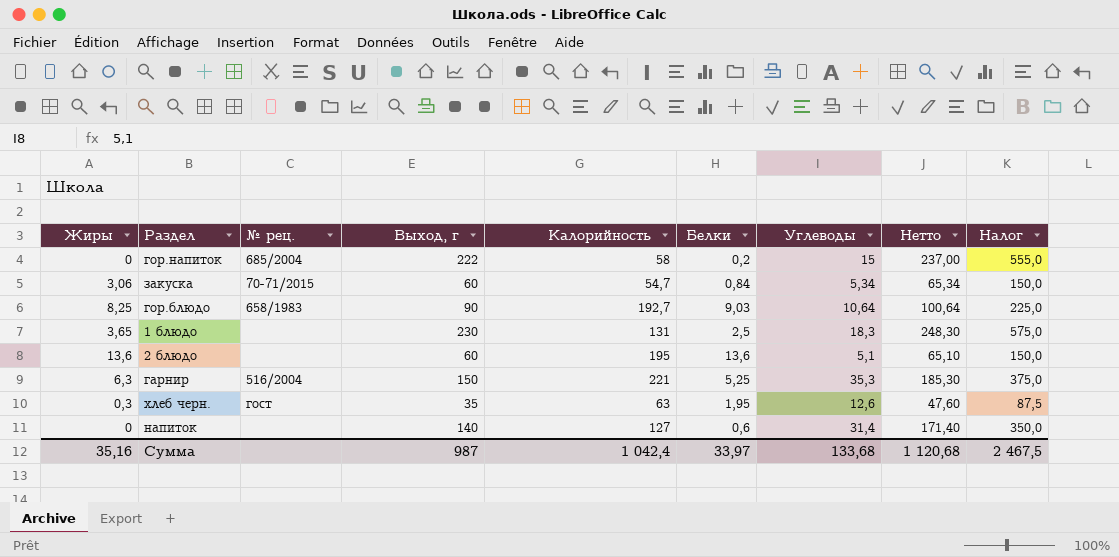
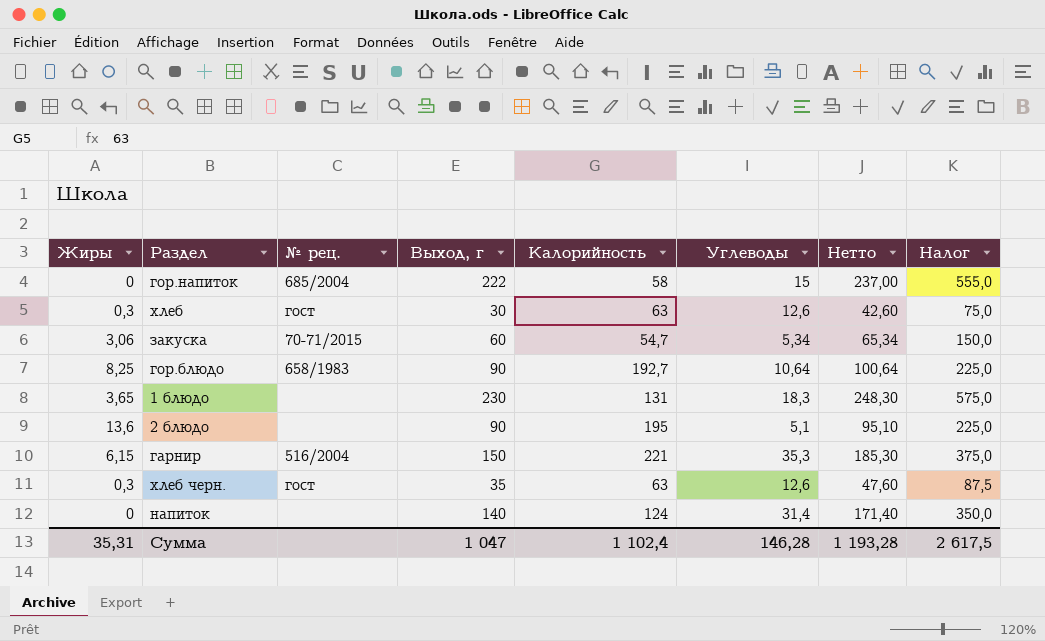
column Белки | position: 6 -> none
row хлеб: none -> 0,3 | гост | 30 | 63 | 12,6 | 42,60 | 75,0
2 блюдо | Выход, г: 60 -> 90
2 блюдо | Нетто: 65,10 -> 95,10
2 блюдо | Налог: 150,0 -> 225,0
гарнир | Жиры: 6,3 -> 6,15
напиток | Калорийность: 127 -> 124
Сумма | Жиры: 35,16 -> 35,31
Сумма | Выход, г: 987 -> 1 047
Сумма | Калорийность: 1 042,4 -> 1 102,4
Сумма | Углеводы: 133,68 -> 146,28
Сумма | Нетто: 1 120,68 -> 1 193,28
Сумма | Налог: 2 467,5 -> 2 617,5

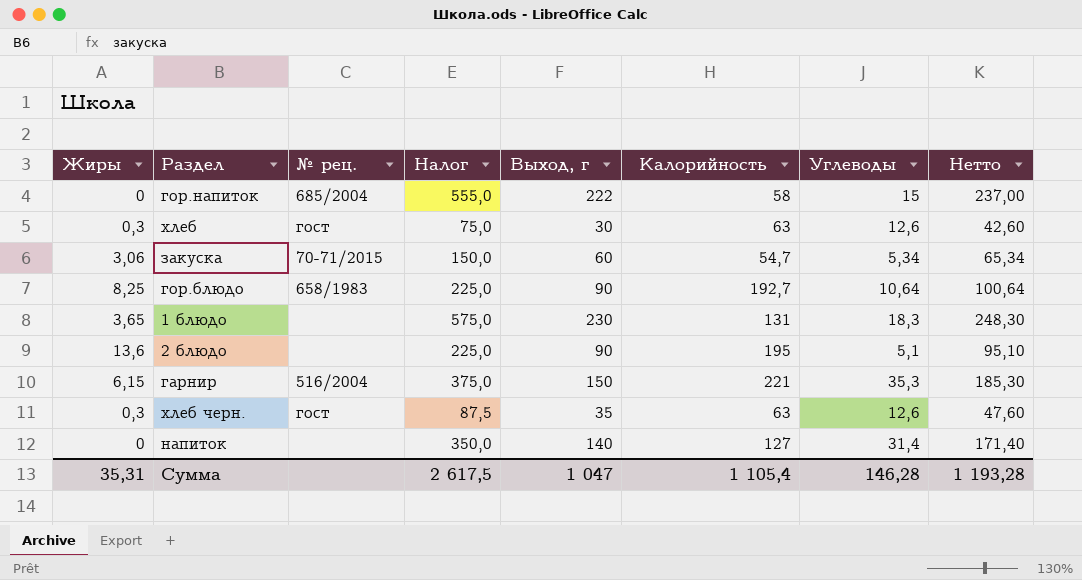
column Налог | position: 8 -> 4
напиток | Калорийность: 124 -> 127
Сумма | Калорийность: 1 102,4 -> 1 105,4

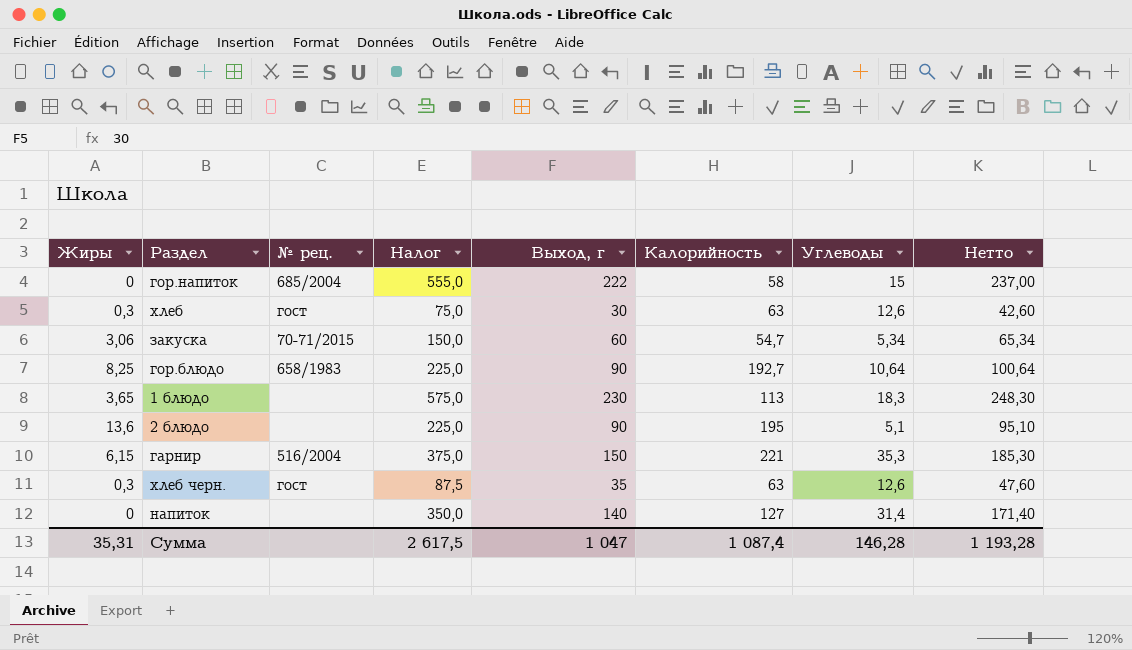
1 блюдо | Калорийность: 131 -> 113
Сумма | Калорийность: 1 105,4 -> 1 087,4

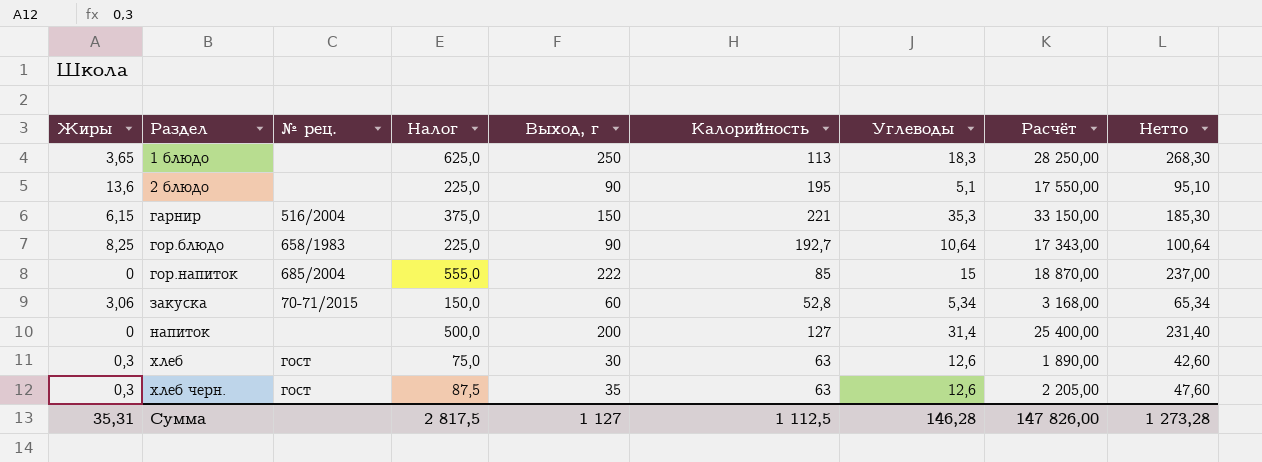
row order: none -> Раздел ascending
column Расчёт | formula: none -> [Выход, г] * [Калорийность]
1 блюдо | Налог: 575,0 -> 625,0
1 блюдо | Выход, г: 230 -> 250
1 блюдо | Нетто: 248,30 -> 268,30
гор.напиток | Калорийность: 58 -> 85
закуска | Калорийность: 54,7 -> 52,8
напиток | Налог: 350,0 -> 500,0
напиток | Выход, г: 140 -> 200
напиток | Нетто: 171,40 -> 231,40
Сумма | Налог: 2 617,5 -> 2 817,5
Сумма | Выход, г: 1 047 -> 1 127
Сумма | Калорийность: 1 087,4 -> 1 112,5
Сумма | Нетто: 1 193,28 -> 1 273,28

